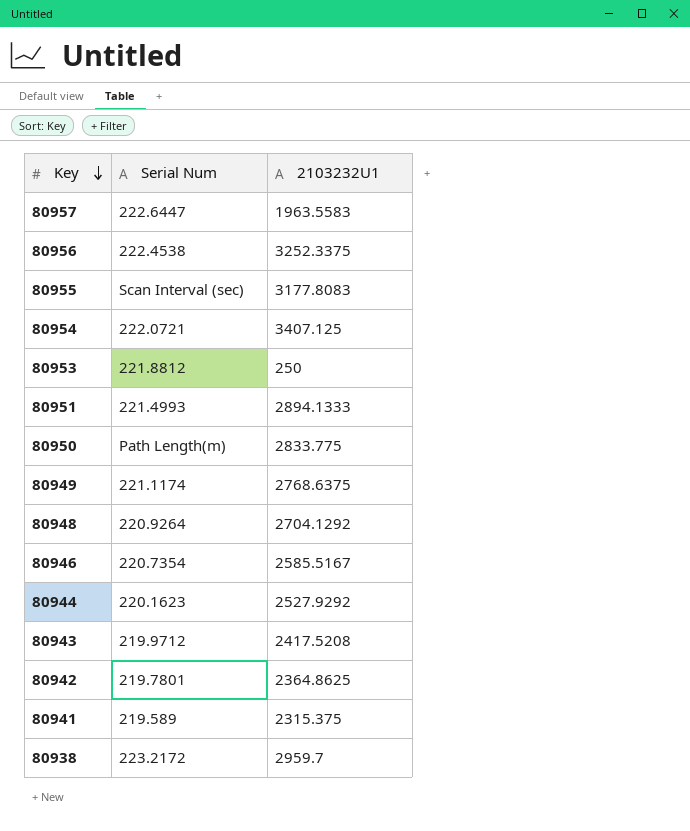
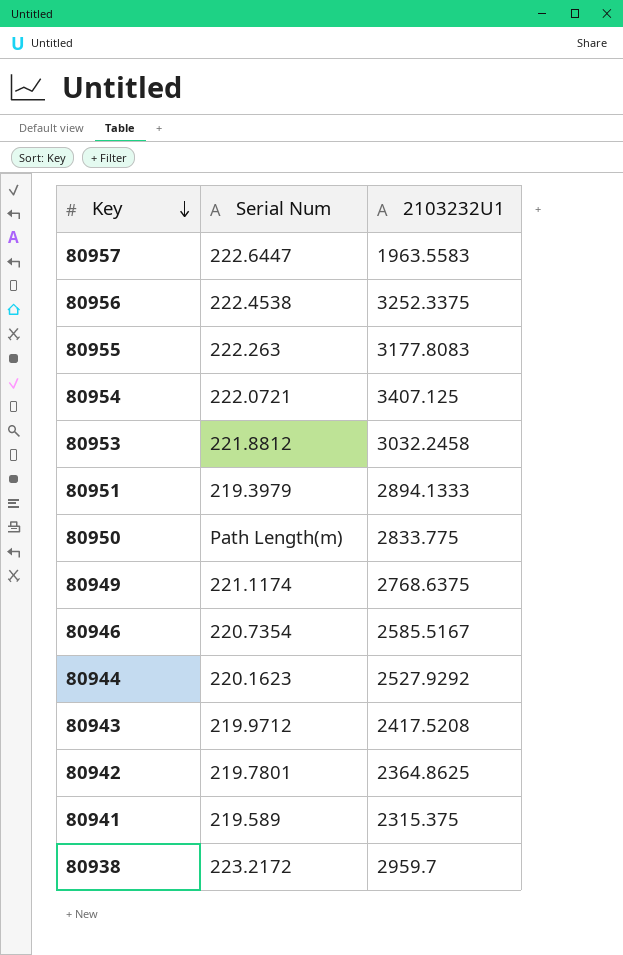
row 80948: 220.9264 | 2704.1292 -> none
80955 | Serial Num: Scan Interval (sec) -> 222.263
80953 | 2103232U1: 250 -> 3032.2458
80951 | Serial Num: 221.4993 -> 219.3979

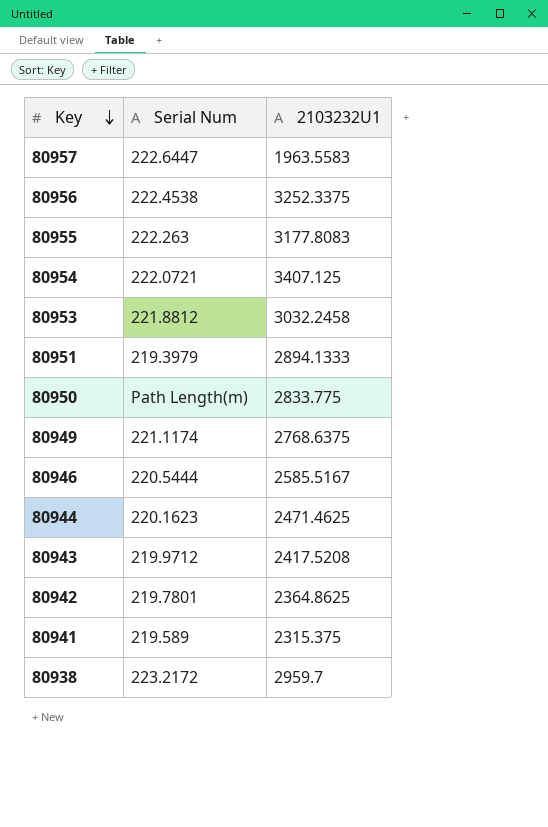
80946 | Serial Num: 220.7354 -> 220.5444
80944 | 2103232U1: 2527.9292 -> 2471.4625

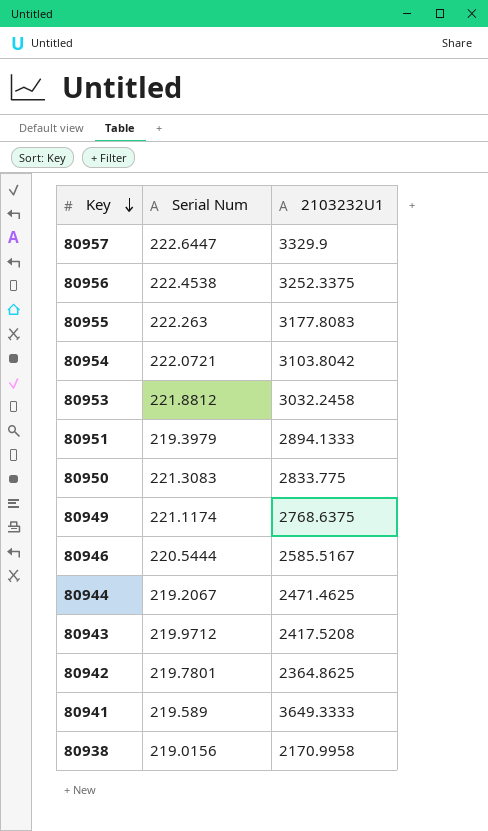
80957 | 2103232U1: 1963.5583 -> 3329.9
80954 | 2103232U1: 3407.125 -> 3103.8042
80950 | Serial Num: Path Length(m) -> 221.3083
80944 | Serial Num: 220.1623 -> 219.2067
80941 | 2103232U1: 2315.375 -> 3649.3333
80938 | Serial Num: 223.2172 -> 219.0156
80938 | 2103232U1: 2959.7 -> 2170.9958

